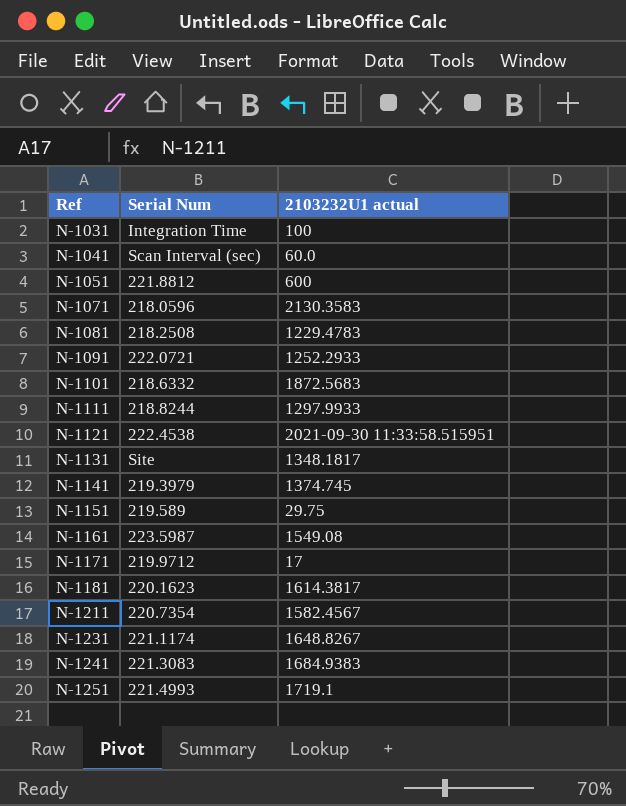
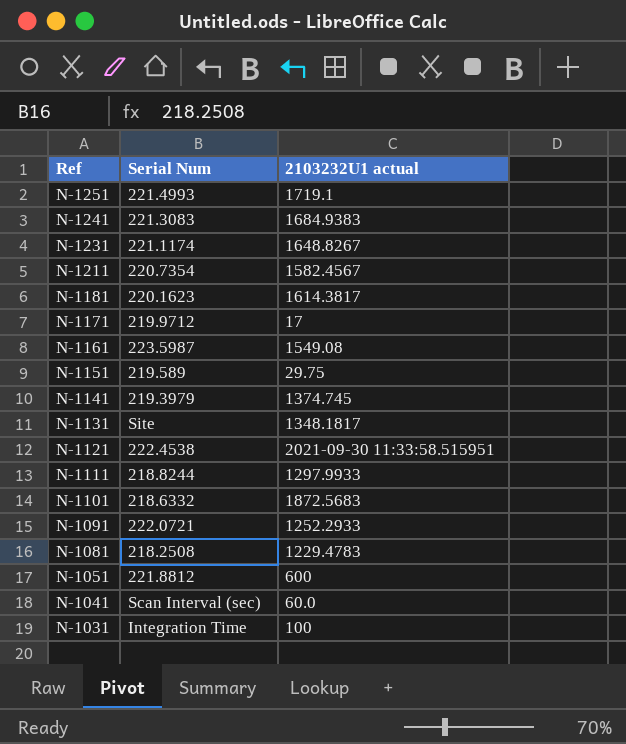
row order: Ref ascending -> Ref descending
row N-1071: 218.0596 | 2130.3583 -> none

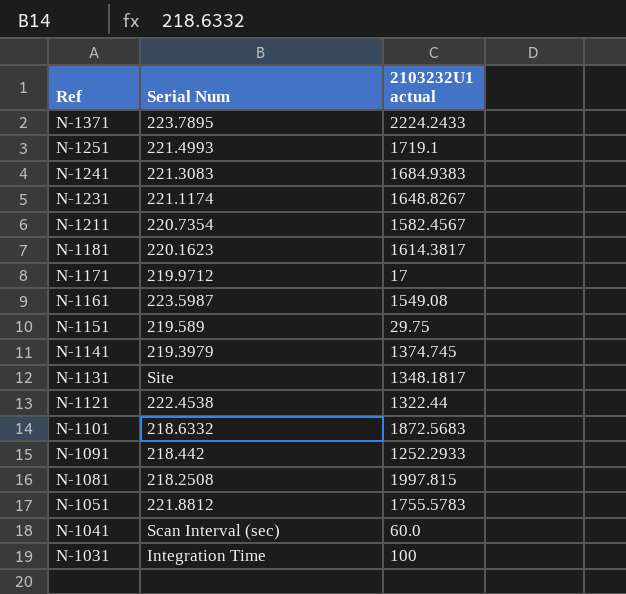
row N-1111: 218.8244 | 1297.9933 -> none
row N-1371: none -> 223.7895 | 2224.2433
N-1121 | 2103232U1 actual: 2021-09-30 11:33:58.515951 -> 1322.44
N-1091 | Serial Num: 222.0721 -> 218.442
N-1081 | 2103232U1 actual: 1229.4783 -> 1997.815
N-1051 | 2103232U1 actual: 600 -> 1755.5783

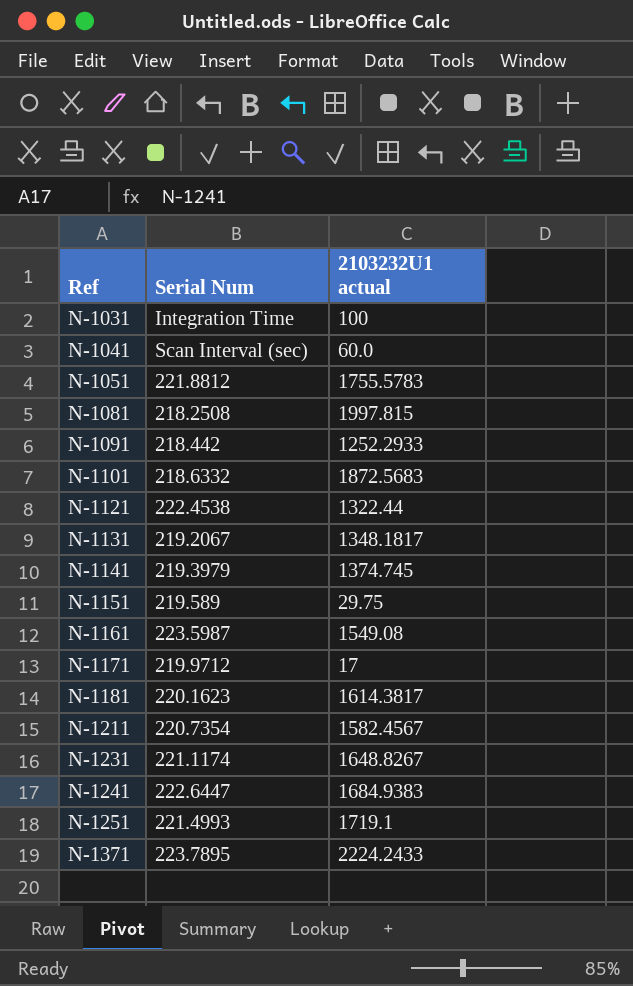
row order: Ref descending -> Ref ascending
N-1131 | Serial Num: Site -> 219.2067
N-1241 | Serial Num: 221.3083 -> 222.6447

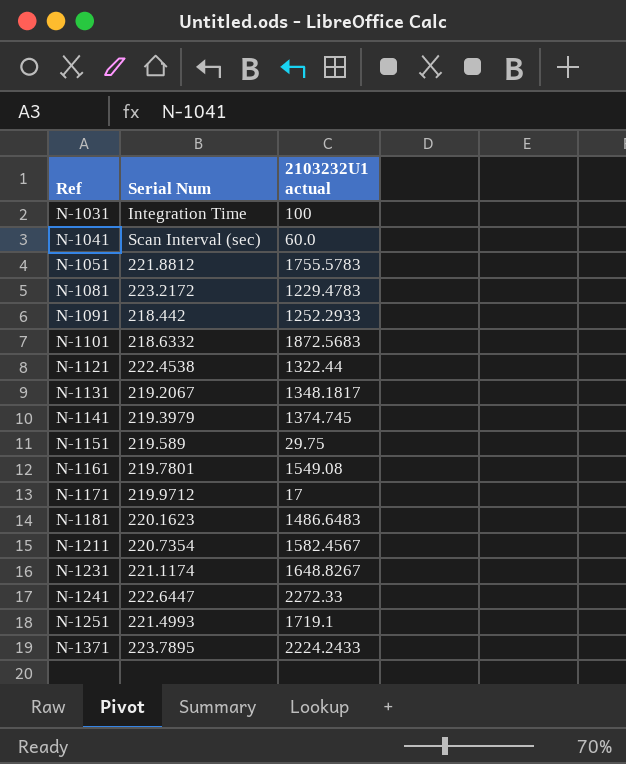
N-1081 | Serial Num: 218.2508 -> 223.2172
N-1081 | 2103232U1 actual: 1997.815 -> 1229.4783
N-1161 | Serial Num: 223.5987 -> 219.7801
N-1181 | 2103232U1 actual: 1614.3817 -> 1486.6483
N-1241 | 2103232U1 actual: 1684.9383 -> 2272.33

